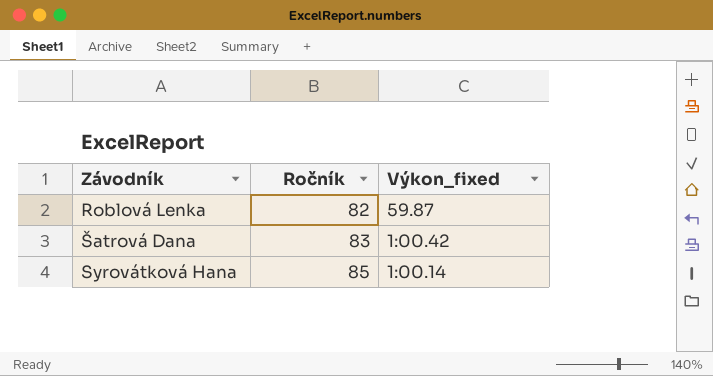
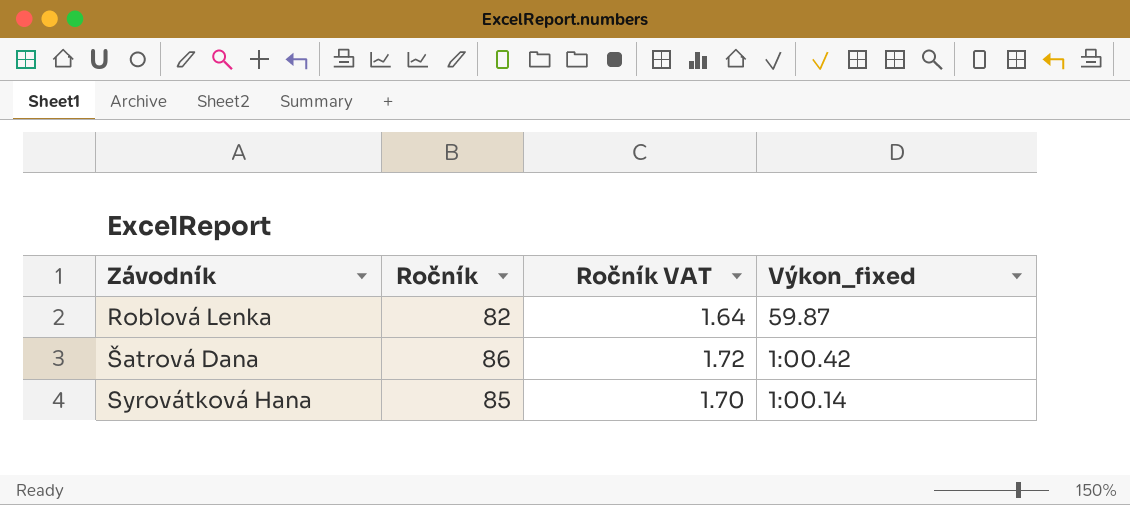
column Ročník VAT | formula: none -> [Ročník] * 0.02
Šatrová Dana | Ročník: 83 -> 86

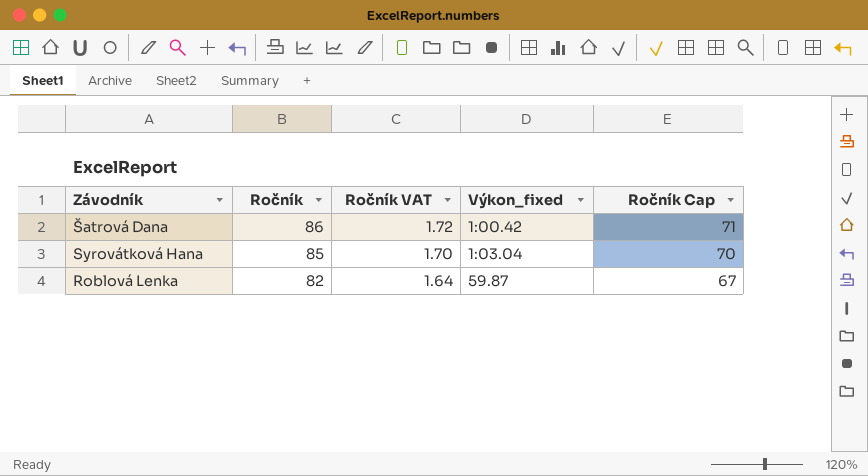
row order: Závodník ascending -> Ročník descending
column Ročník Cap | formula: none -> [Ročník] - 15
Syrovátková Hana | Výkon_fixed: 1:00.14 -> 1:03.04

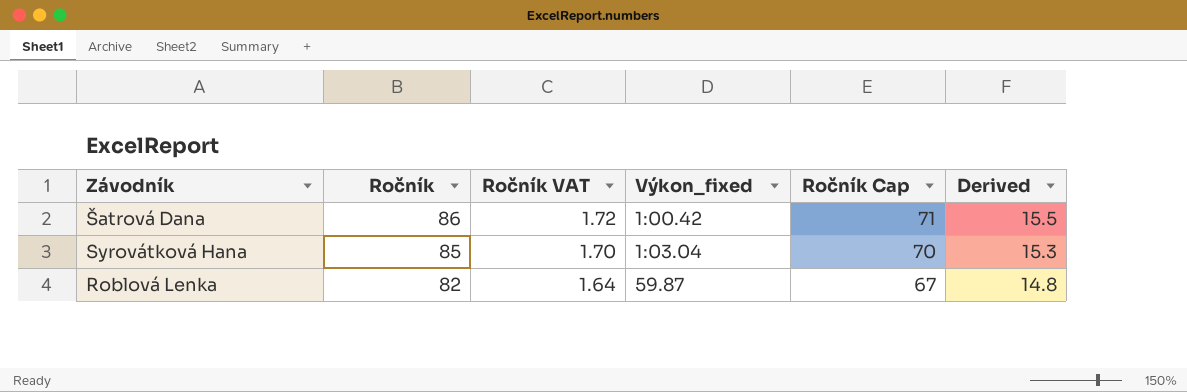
column Derived | formula: none -> [Ročník] * 0.18

